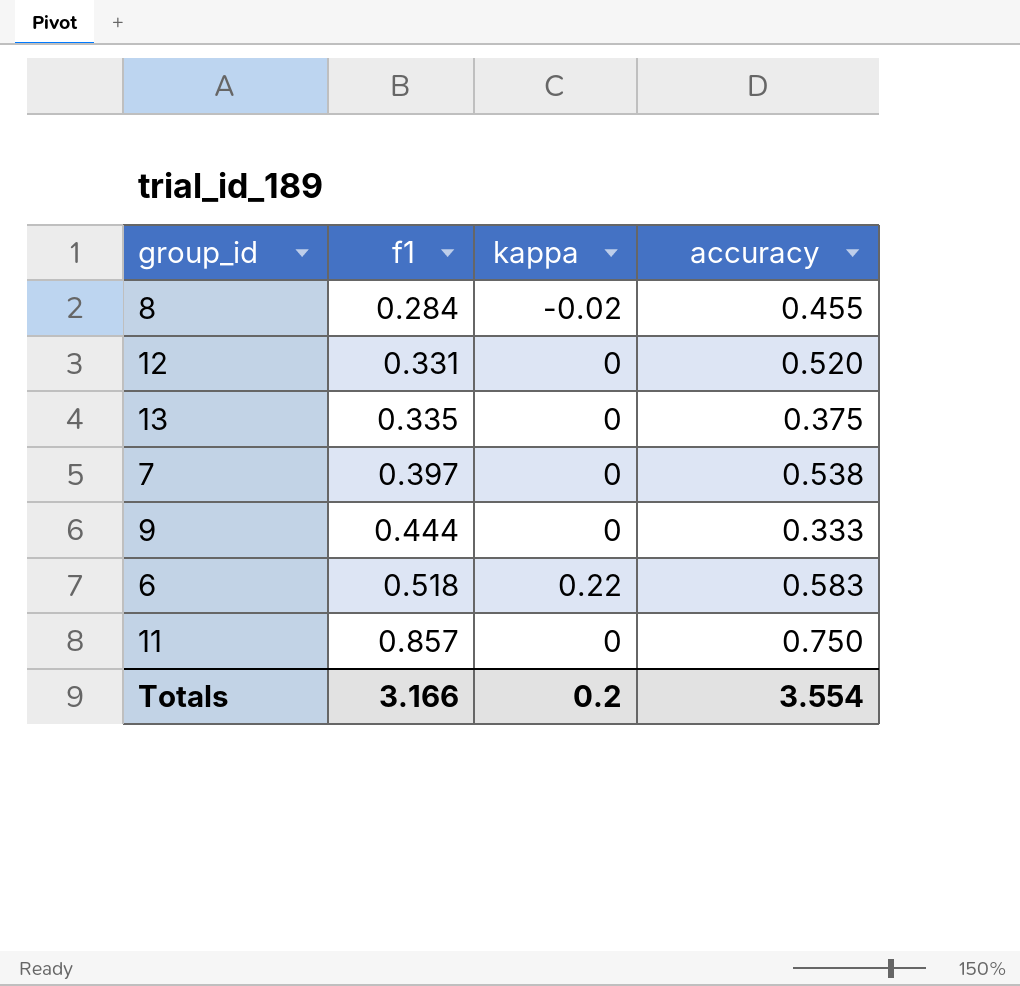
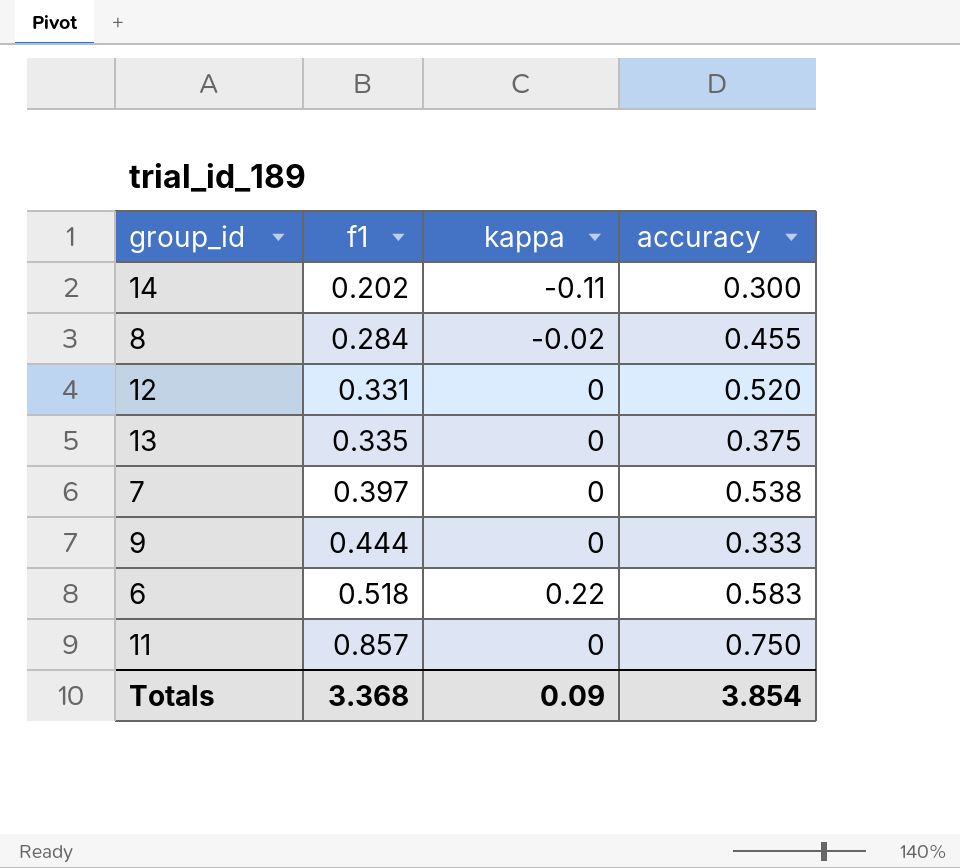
row 14: none -> 0.202 | -0.11 | 0.300
Totals | f1: 3.166 -> 3.368
Totals | kappa: 0.2 -> 0.09
Totals | accuracy: 3.554 -> 3.854

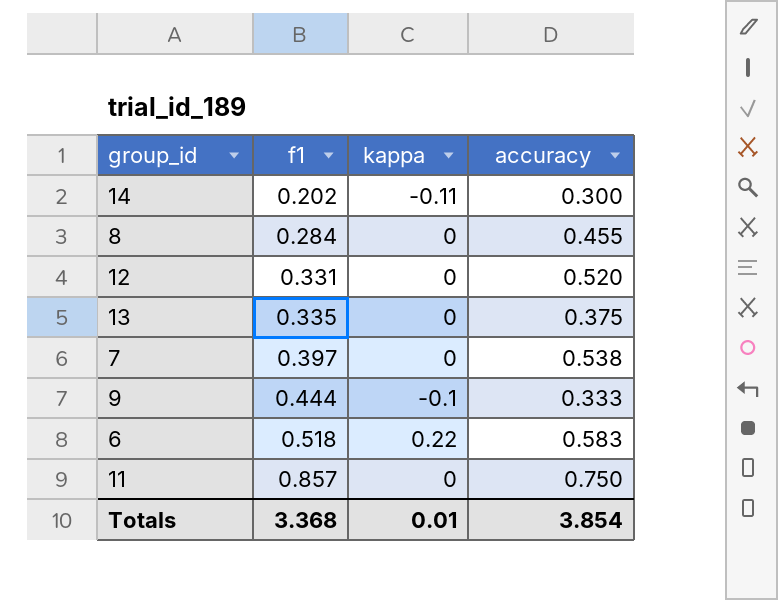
8 | kappa: -0.02 -> 0
9 | kappa: 0 -> -0.1
Totals | kappa: 0.09 -> 0.01

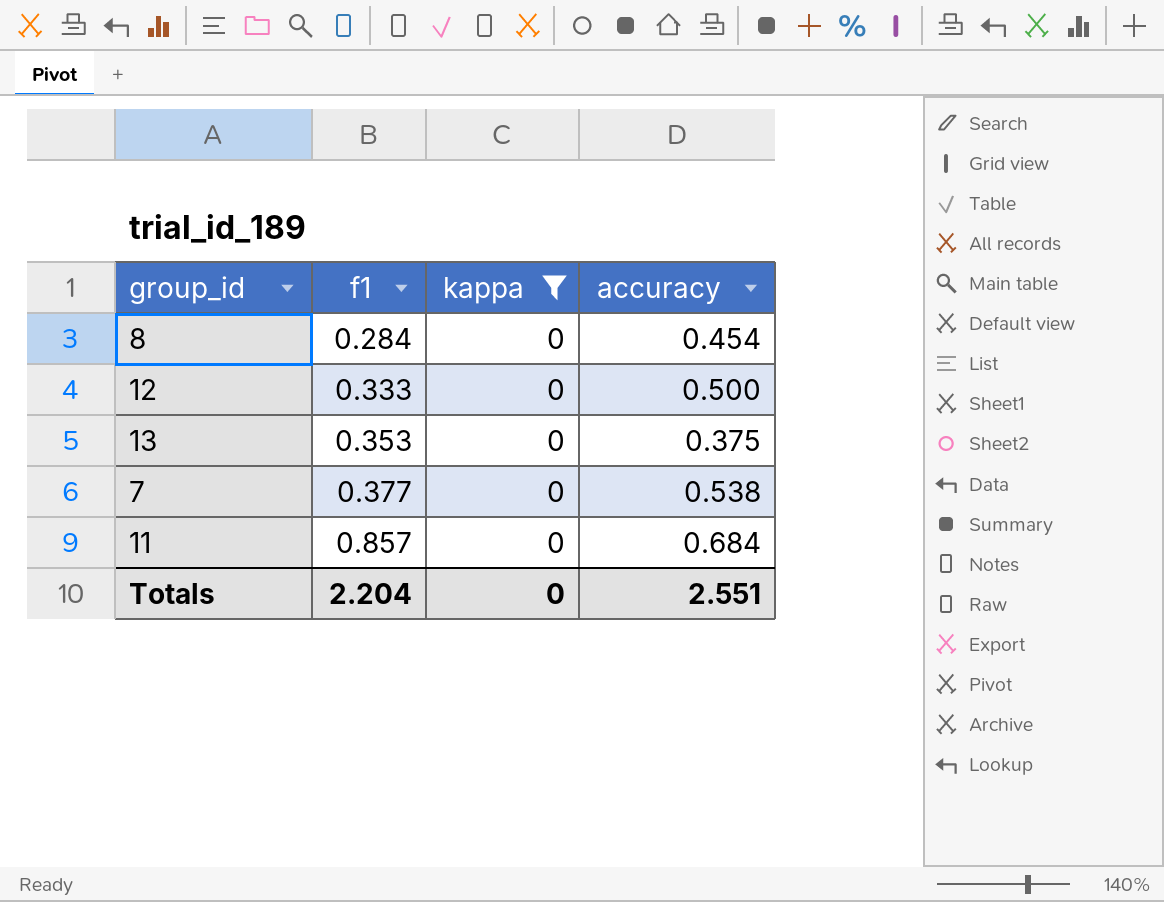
filter: none -> kappa = 0
8 | accuracy: 0.455 -> 0.454
12 | f1: 0.331 -> 0.333
12 | accuracy: 0.520 -> 0.500
13 | f1: 0.335 -> 0.353
7 | f1: 0.397 -> 0.377
11 | accuracy: 0.750 -> 0.684
Totals | f1: 3.368 -> 2.204
Totals | kappa: 0.01 -> 0
Totals | accuracy: 3.854 -> 2.551

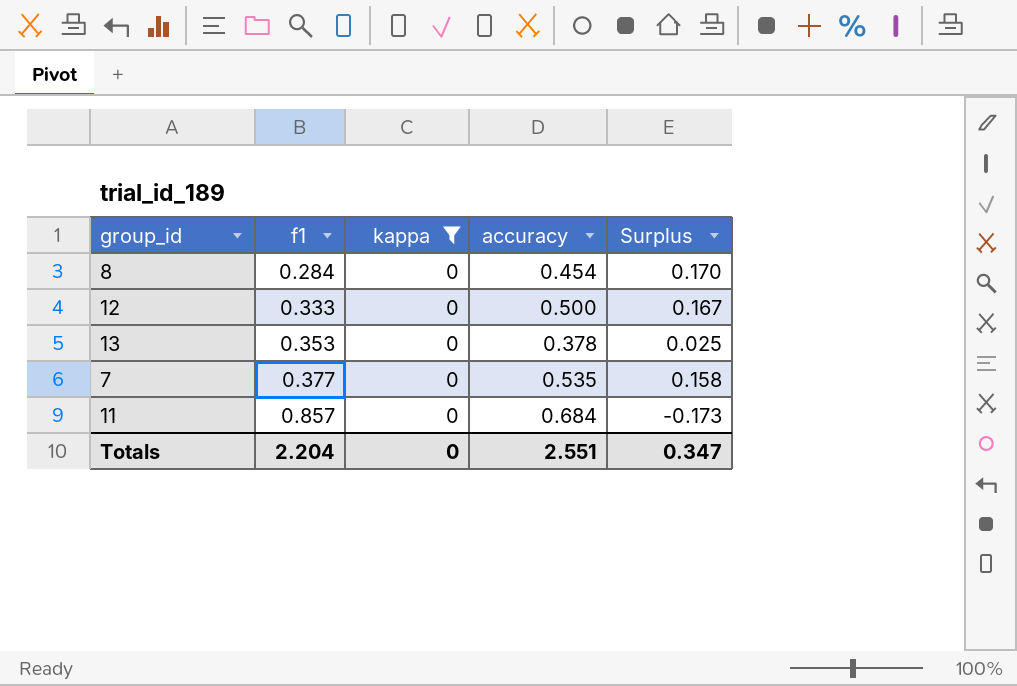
column Surplus | formula: none -> [accuracy] - [f1]
13 | accuracy: 0.375 -> 0.378
7 | accuracy: 0.538 -> 0.535

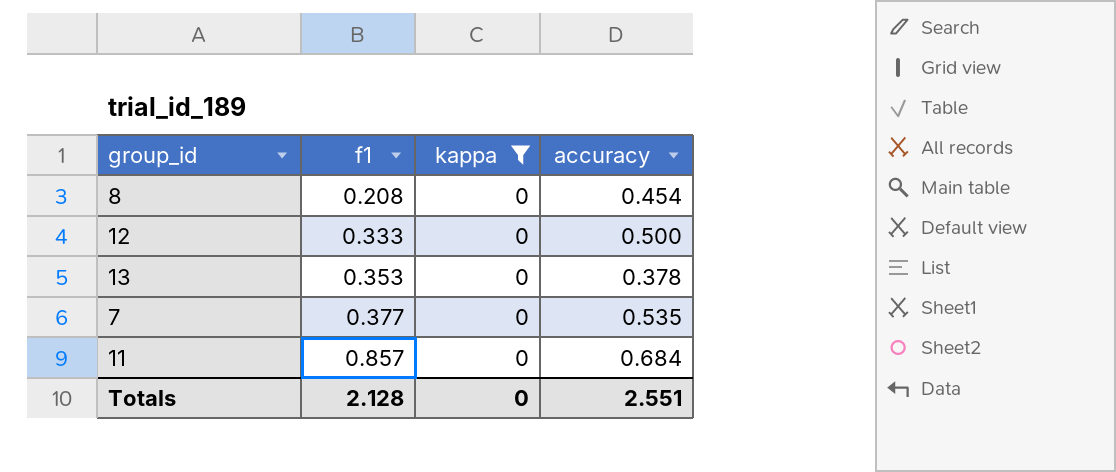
column Surplus | formula: [accuracy] - [f1] -> none
8 | f1: 0.284 -> 0.208
Totals | f1: 2.204 -> 2.128

